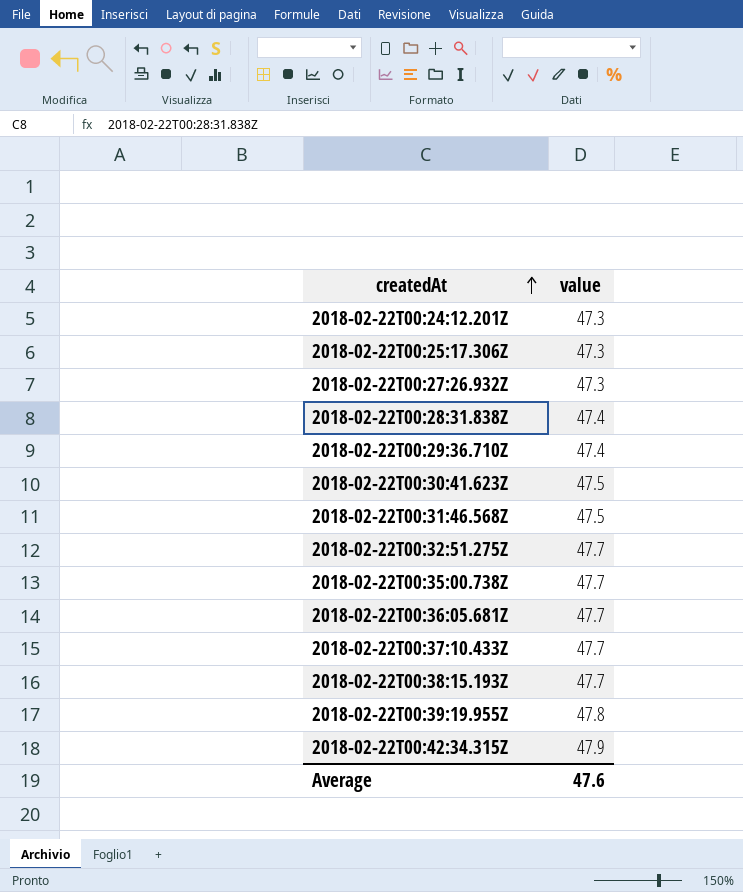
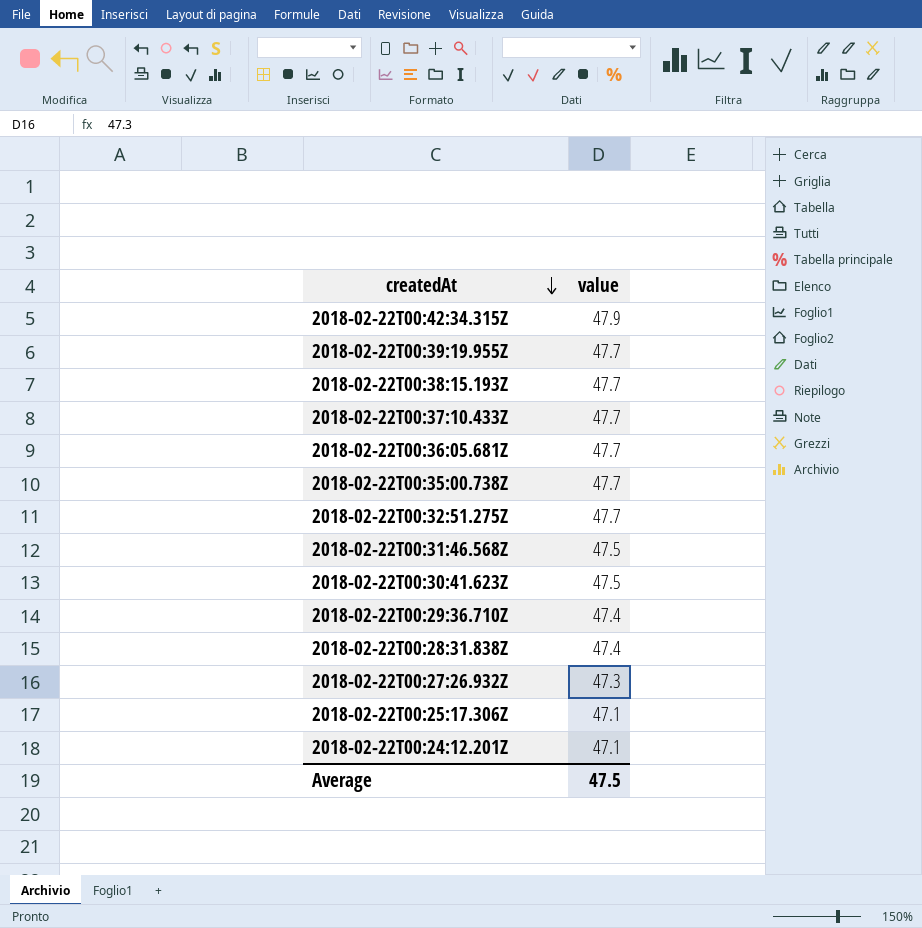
row order: createdAt ascending -> createdAt descending
2018-02-22T00:39:19.955Z | value: 47.8 -> 47.7
2018-02-22T00:25:17.306Z | value: 47.3 -> 47.1
2018-02-22T00:24:12.201Z | value: 47.3 -> 47.1
Average | value: 47.6 -> 47.5

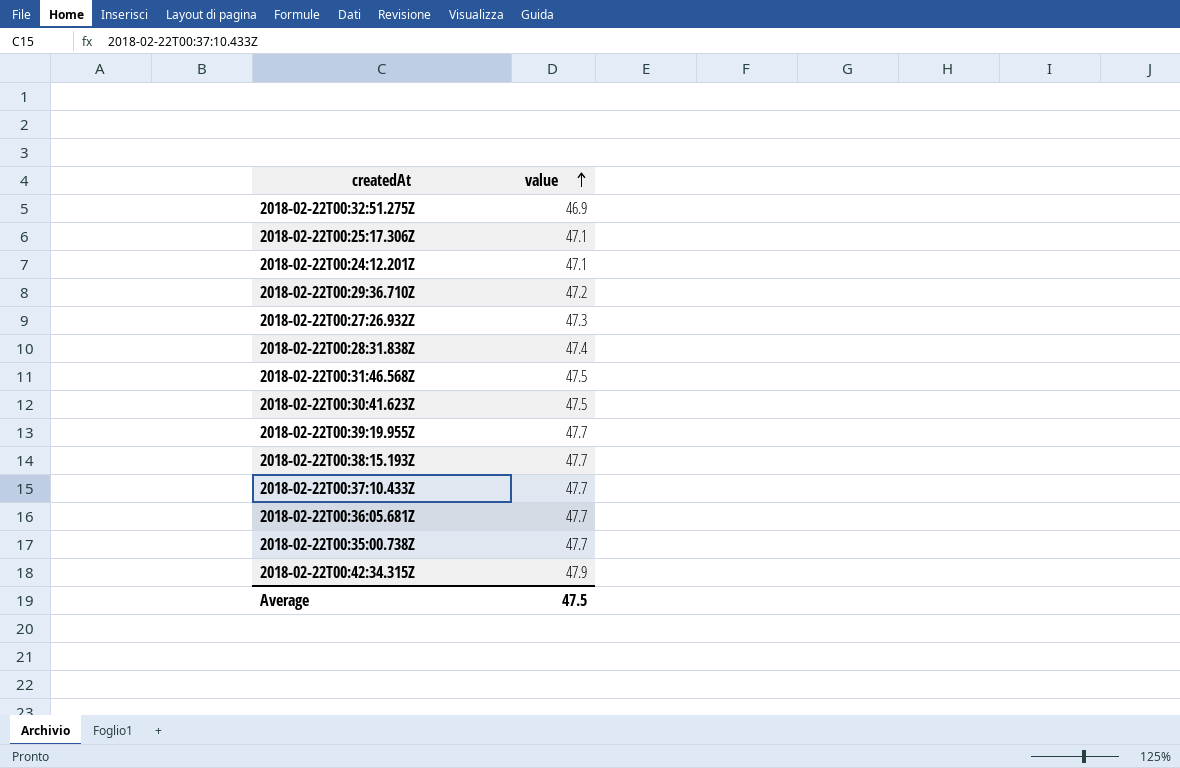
row order: createdAt descending -> value ascending
2018-02-22T00:32:51.275Z | value: 47.7 -> 46.9
2018-02-22T00:29:36.710Z | value: 47.4 -> 47.2

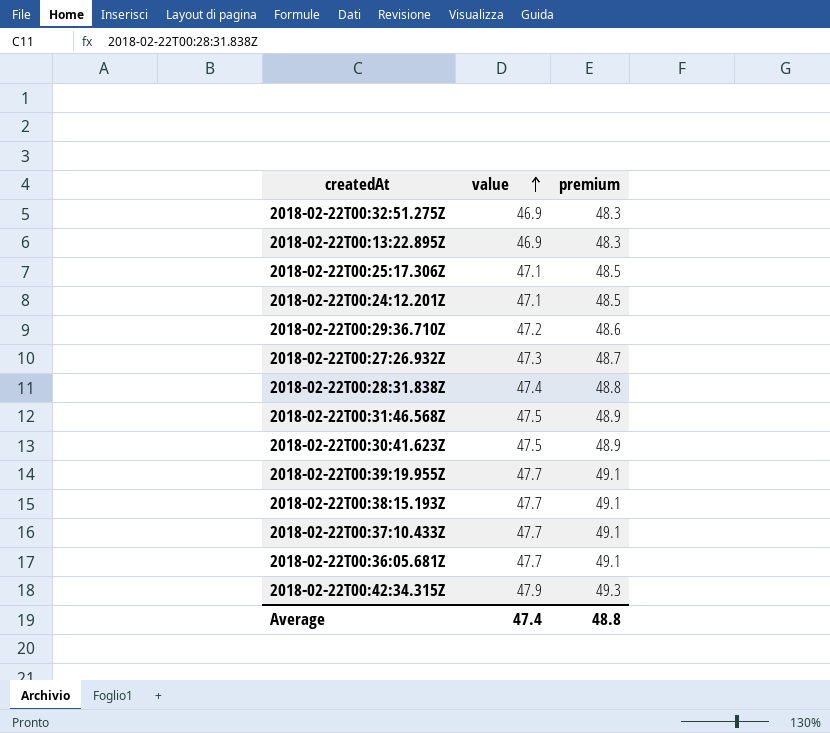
column premium | formula: none -> [value] * 1.03
row 2018-02-22T00:35:00.738Z: 47.7 -> none
row 2018-02-22T00:13:22.895Z: none -> 46.9 | 48.3
Average | value: 47.5 -> 47.4

